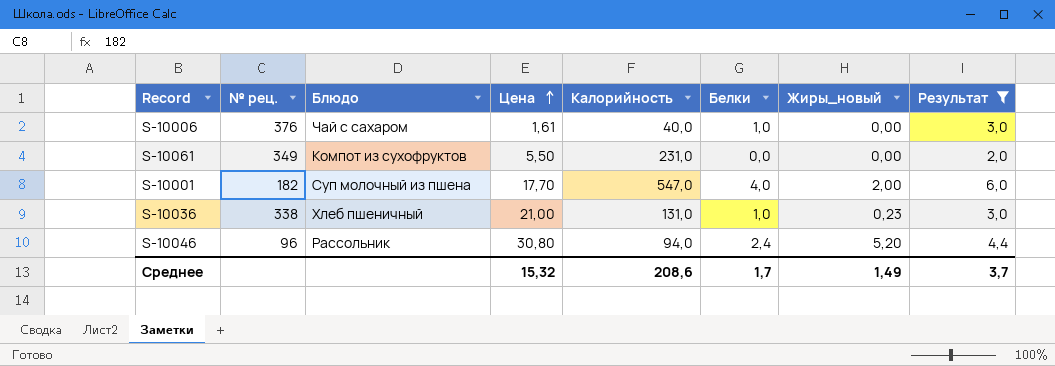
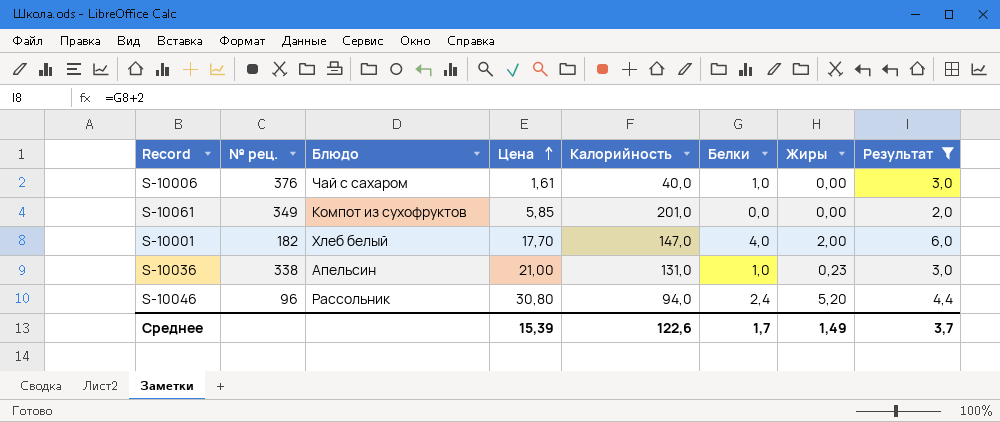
column name: Жиры_новый -> Жиры
S-10061 | Цена: 5,50 -> 5,85
S-10061 | Калорийность: 231,0 -> 201,0
S-10001 | Блюдо: Суп молочный из пшена -> Хлеб белый
S-10001 | Калорийность: 547,0 -> 147,0
S-10036 | Блюдо: Хлеб пшеничный -> Апельсин
Среднее | Цена: 15,32 -> 15,39
Среднее | Калорийность: 208,6 -> 122,6

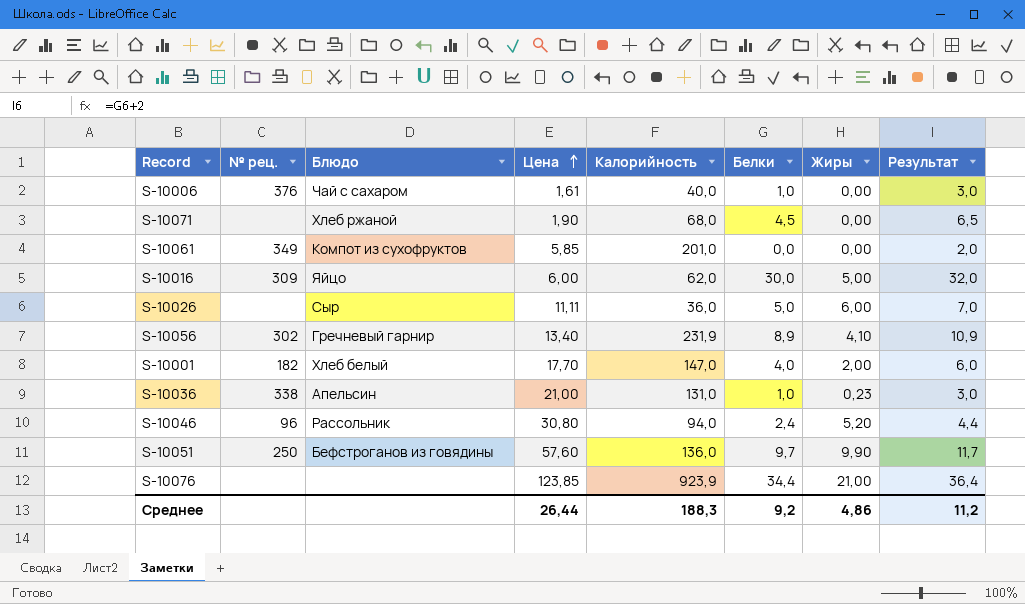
filter: Результат <= 6,0 -> none
Среднее | Цена: 15,39 -> 26,44
Среднее | Калорийность: 122,6 -> 188,3
Среднее | Белки: 1,7 -> 9,2
Среднее | Жиры: 1,49 -> 4,86
Среднее | Результат: 3,7 -> 11,2

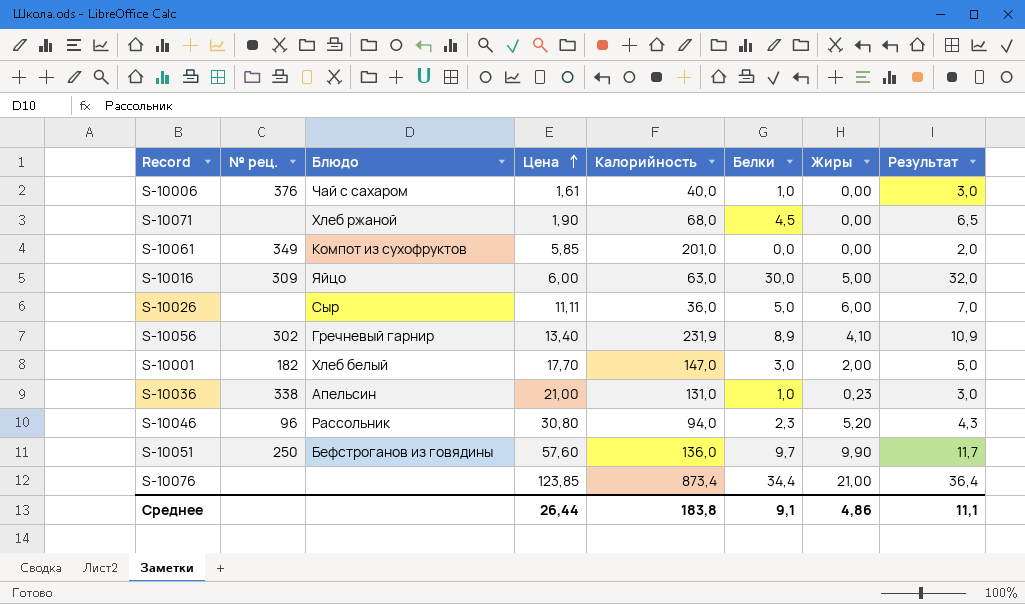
S-10016 | Калорийность: 62,0 -> 63,0
S-10001 | Белки: 4,0 -> 3,0
S-10001 | Результат: 6,0 -> 5,0
S-10046 | Белки: 2,4 -> 2,3
S-10046 | Результат: 4,4 -> 4,3
S-10076 | Калорийность: 923,9 -> 873,4
Среднее | Калорийность: 188,3 -> 183,8
Среднее | Белки: 9,2 -> 9,1
Среднее | Результат: 11,2 -> 11,1

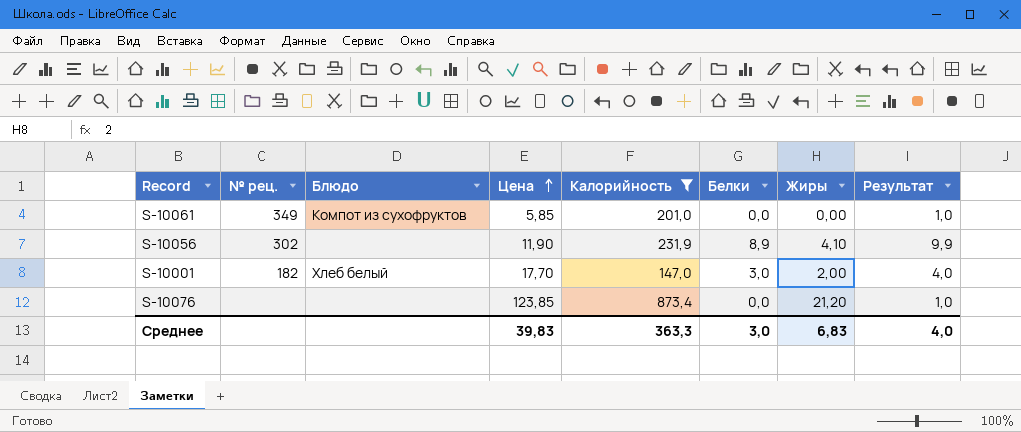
filter: none -> Калорийность >= 147,0
column Результат | formula: [Белки] + 2 -> [Белки] + 1
S-10056 | Блюдо: Гречневый гарнир -> none
S-10056 | Цена: 13,40 -> 11,90
S-10076 | Белки: 34,4 -> 0,0
S-10076 | Жиры: 21,00 -> 21,20
Среднее | Цена: 26,44 -> 39,83
Среднее | Калорийность: 183,8 -> 363,3
Среднее | Белки: 9,1 -> 3,0
Среднее | Жиры: 4,86 -> 6,83
Среднее | Результат: 11,1 -> 4,0

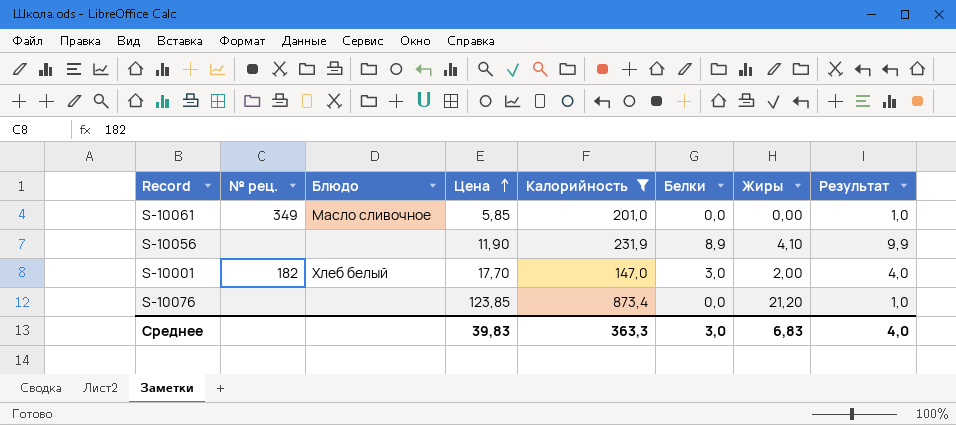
S-10061 | Блюдо: Компот из сухофруктов -> Масло сливочное
S-10056 | № рец.: 302 -> none

